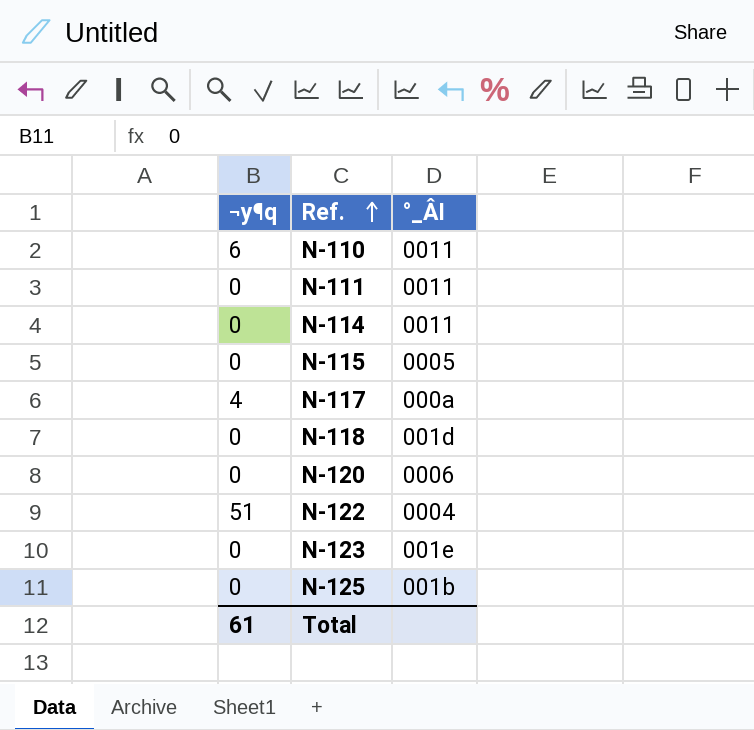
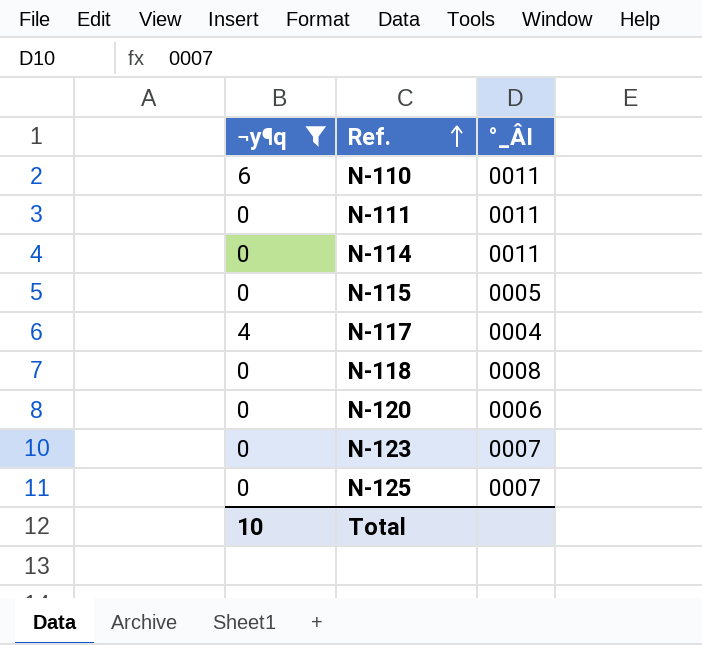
filter: none -> ¬y¶q != 51
N-117 | °_ÂI: 000a -> 0004
N-118 | °_ÂI: 001d -> 0008
N-123 | °_ÂI: 001e -> 0007
N-125 | °_ÂI: 001b -> 0007
Total | ¬y¶q: 61 -> 10

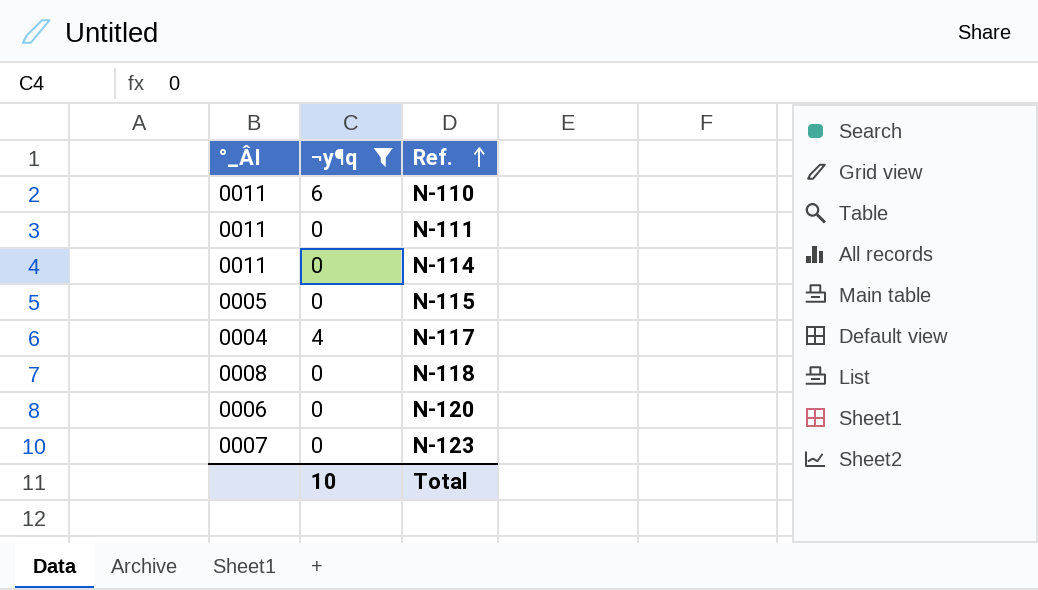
column °_ÂI | position: 3 -> 1
row N-125: 0 | 0007 -> none

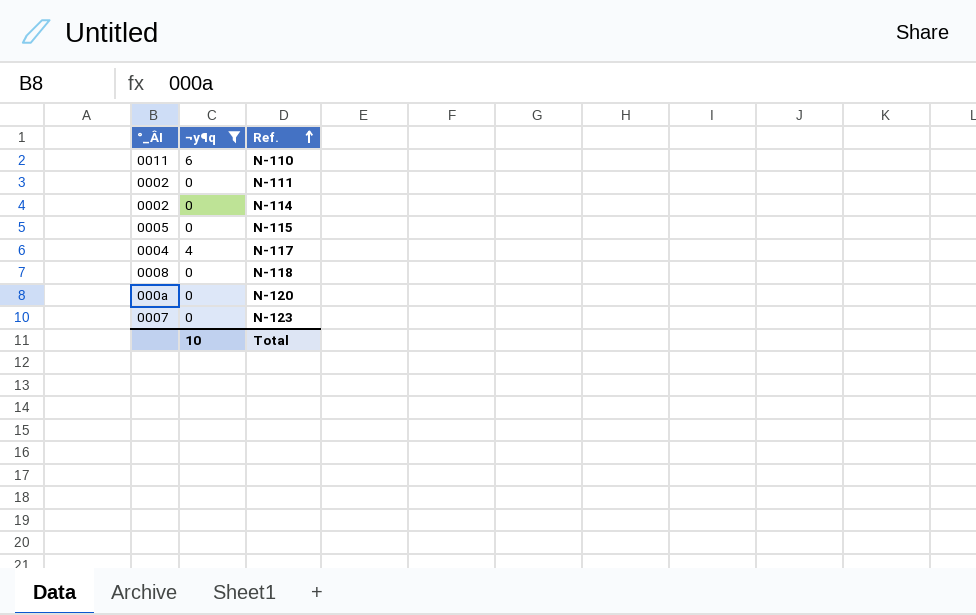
N-111 | °_ÂI: 0011 -> 0002
N-114 | °_ÂI: 0011 -> 0002
N-120 | °_ÂI: 0006 -> 000a

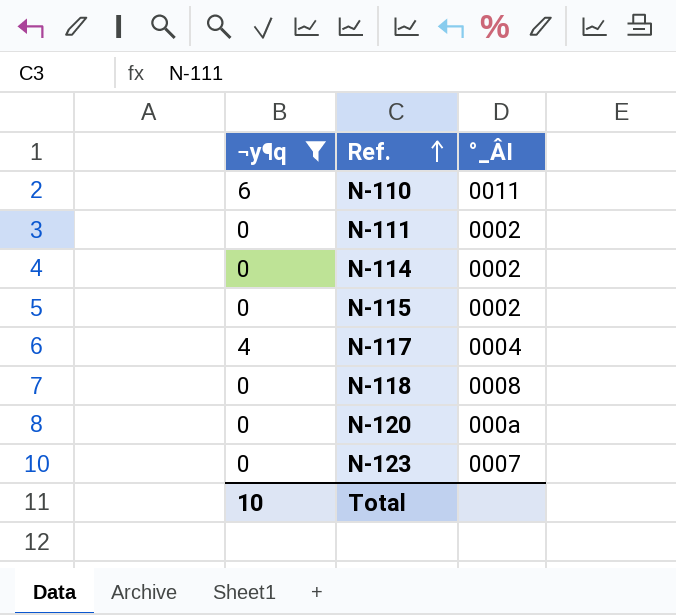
column °_ÂI | position: 1 -> 3
N-115 | °_ÂI: 0005 -> 0002

